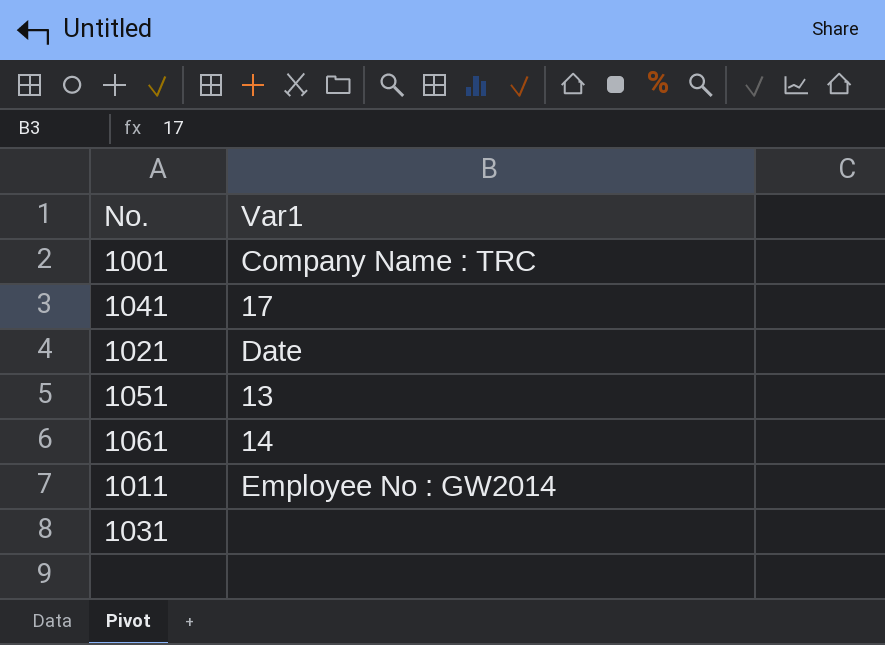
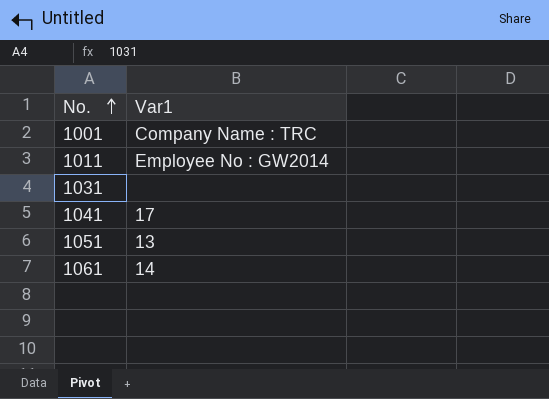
row order: none -> No. ascending
row 1021: Date -> none

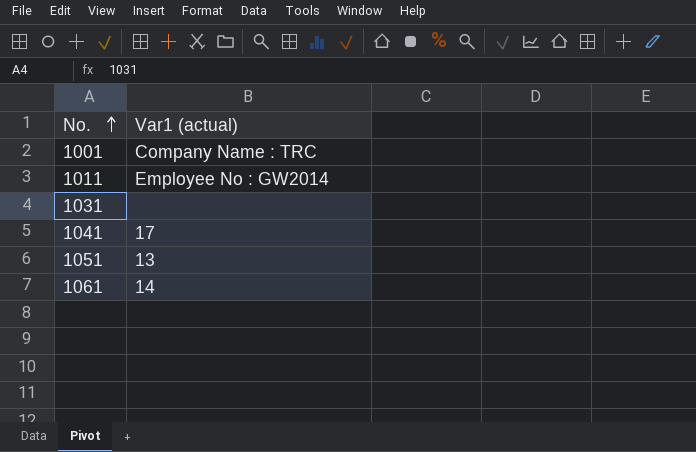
column name: Var1 -> Var1 (actual)

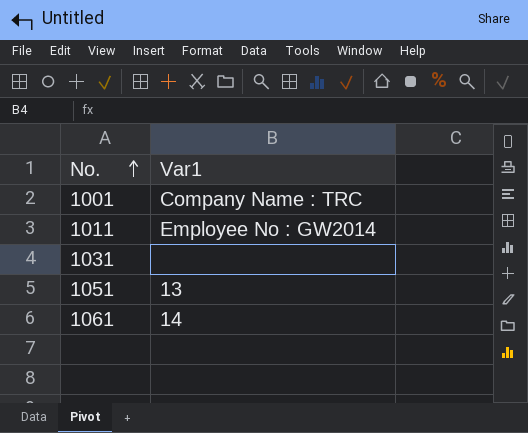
column name: Var1 (actual) -> Var1
row 1041: 17 -> none

